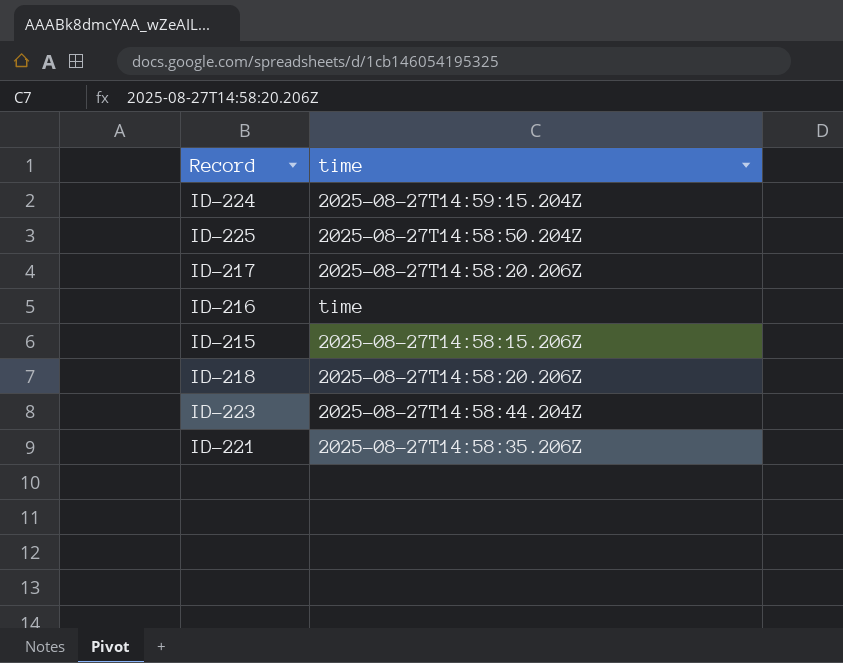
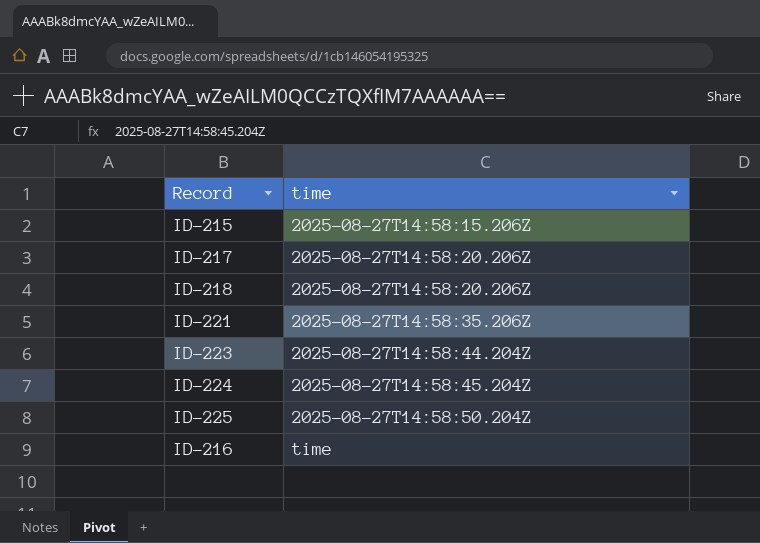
row order: none -> time ascending
ID-224 | time: 2025-08-27T14:59:15.204Z -> 2025-08-27T14:58:45.204Z

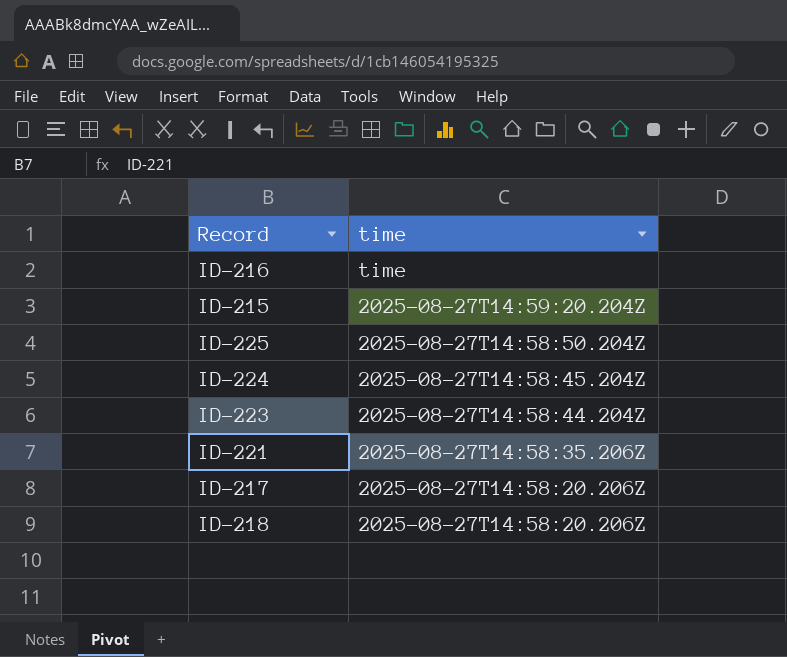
row order: time ascending -> time descending
ID-215 | time: 2025-08-27T14:58:15.206Z -> 2025-08-27T14:59:20.204Z

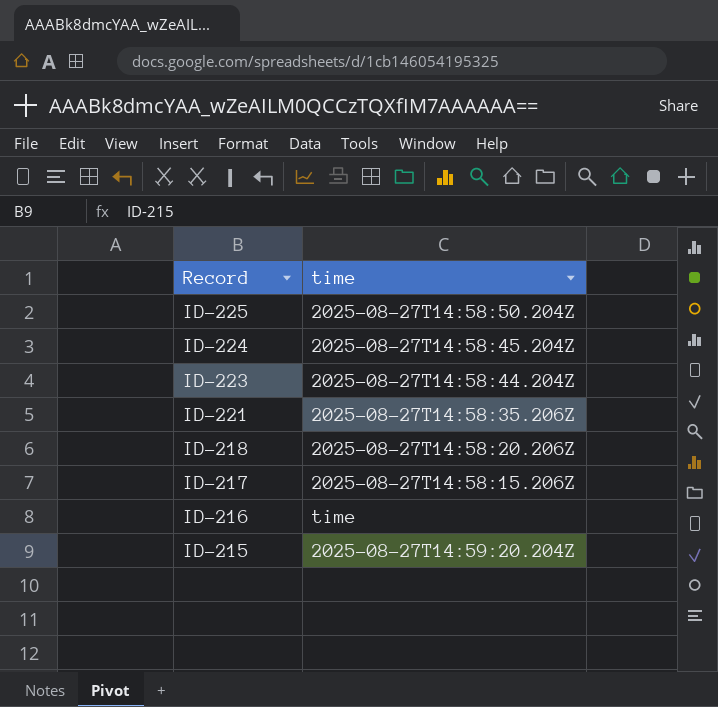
row order: time descending -> Record descending
ID-217 | time: 2025-08-27T14:58:20.206Z -> 2025-08-27T14:58:15.206Z

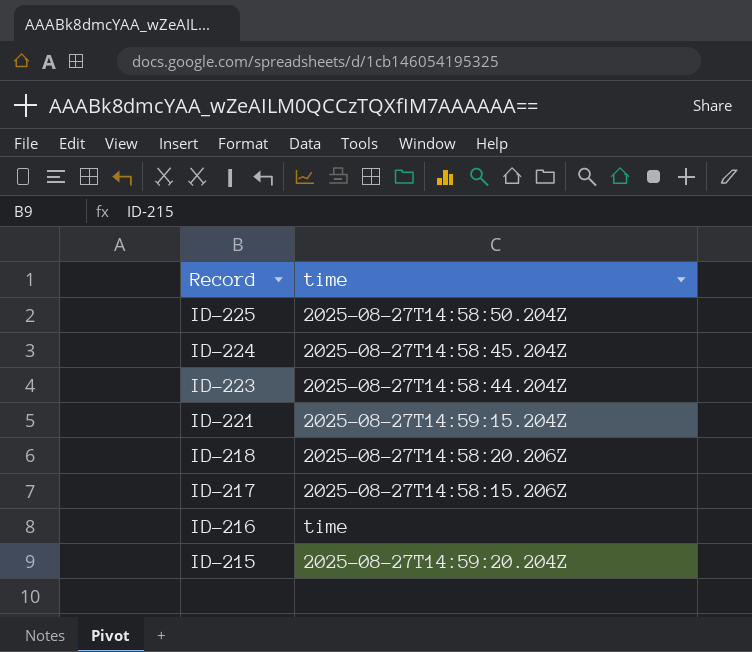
ID-221 | time: 2025-08-27T14:58:35.206Z -> 2025-08-27T14:59:15.204Z

